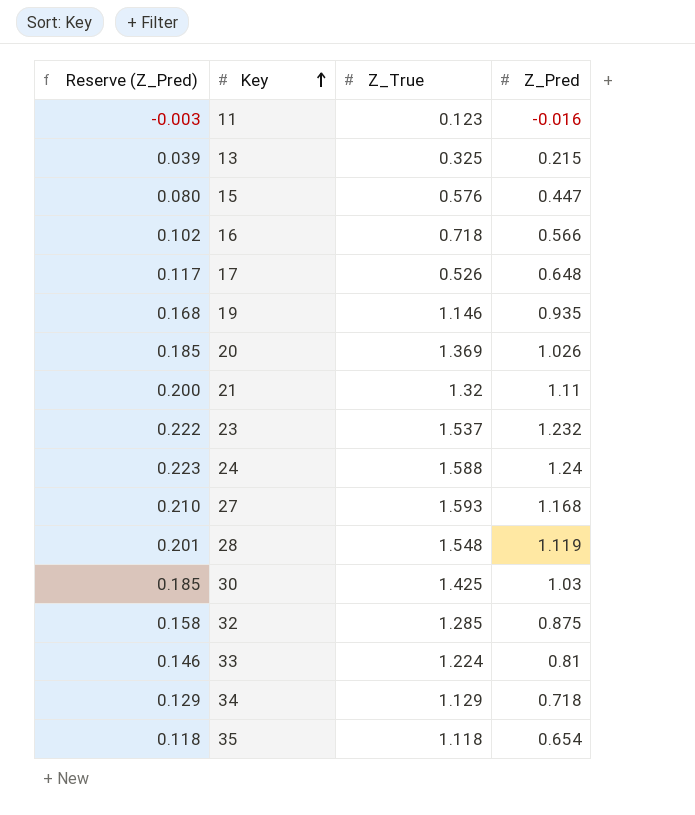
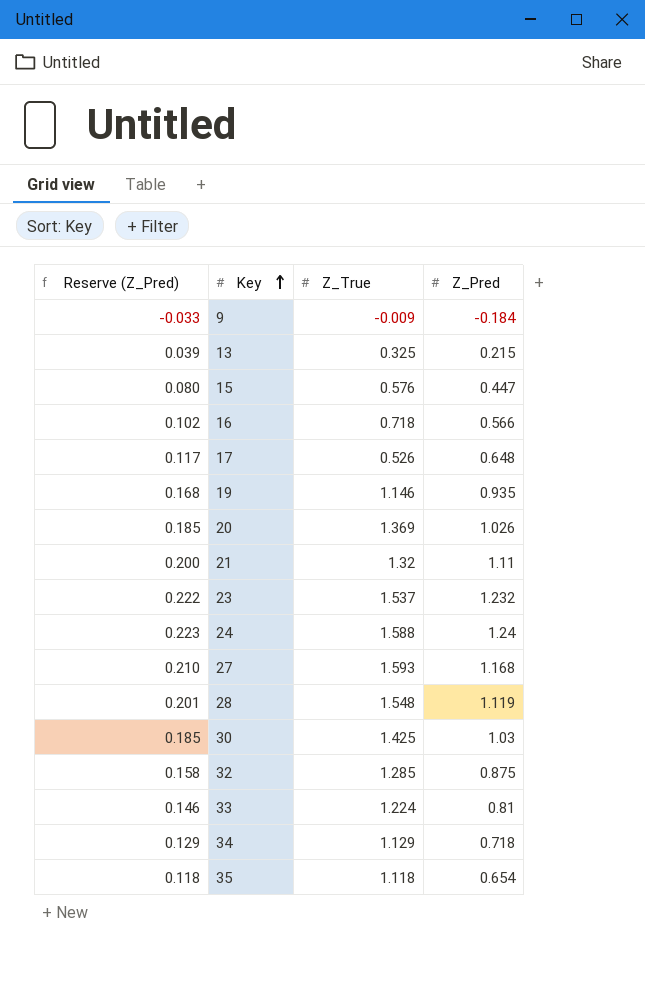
row 11: -0.003 | 0.123 | -0.016 -> none
row 9: none -> -0.033 | -0.009 | -0.184

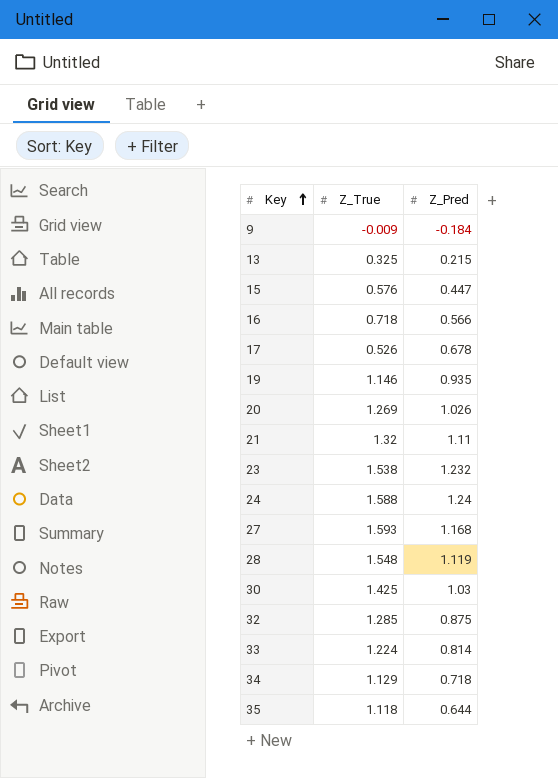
column Reserve (Z_Pred) | formula: [Z_Pred] * 0.18 -> none
17 | Z_Pred: 0.648 -> 0.678
20 | Z_True: 1.369 -> 1.269
23 | Z_True: 1.537 -> 1.538
33 | Z_Pred: 0.81 -> 0.814
35 | Z_Pred: 0.654 -> 0.644

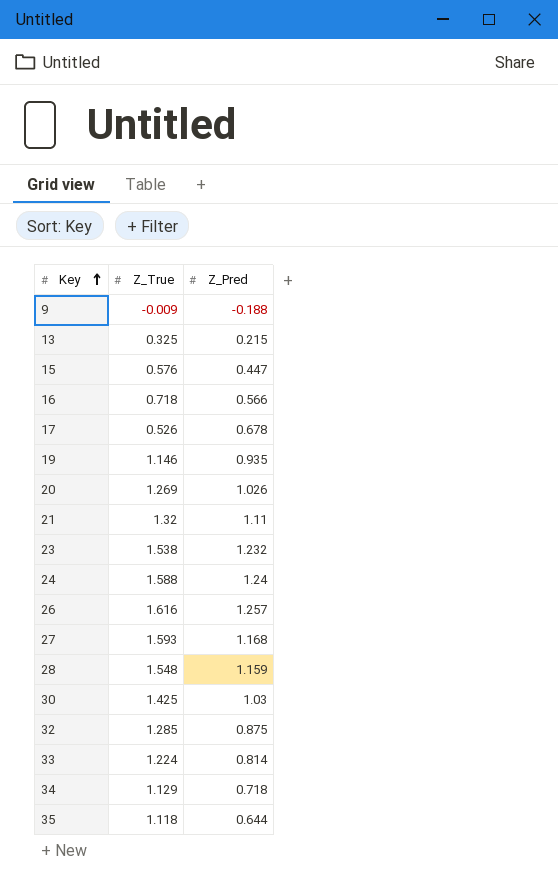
9 | Z_Pred: -0.184 -> -0.188
row 26: none -> 1.616 | 1.257
28 | Z_Pred: 1.119 -> 1.159

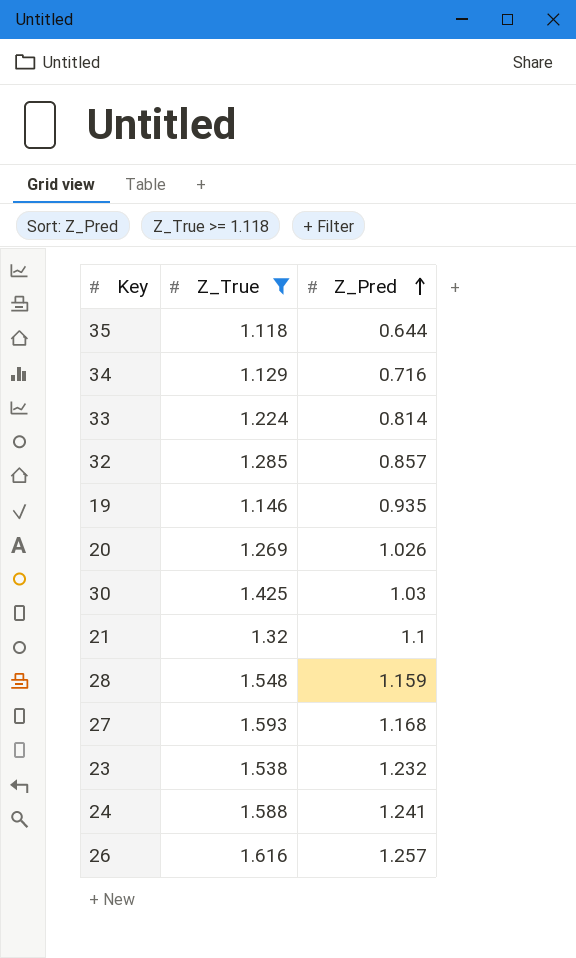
filter: none -> Z_True >= 1.118
row order: Key ascending -> Z_Pred ascending
34 | Z_Pred: 0.718 -> 0.716
32 | Z_Pred: 0.875 -> 0.857
21 | Z_Pred: 1.11 -> 1.1
24 | Z_Pred: 1.24 -> 1.241

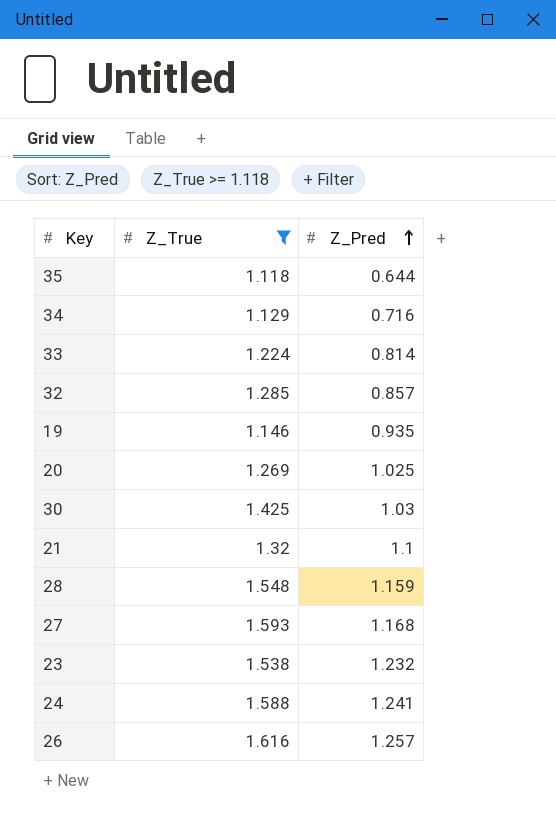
20 | Z_Pred: 1.026 -> 1.025

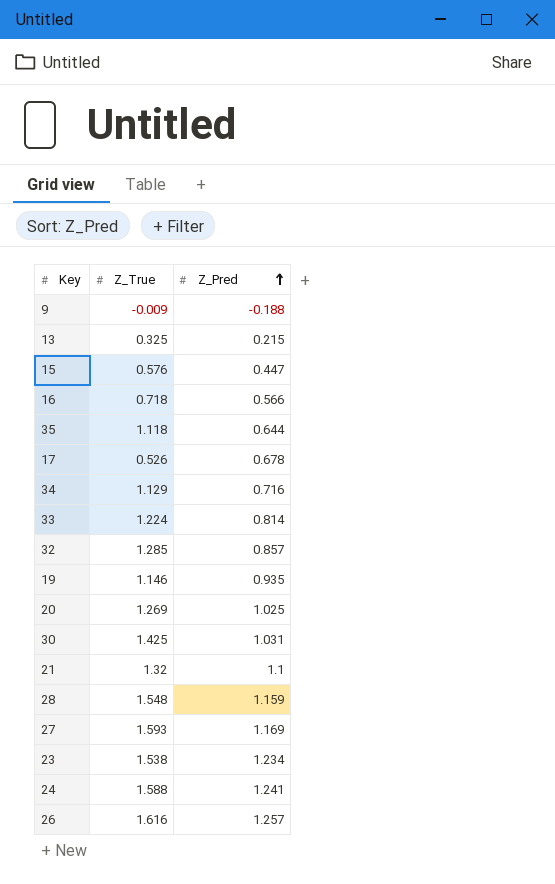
filter: Z_True >= 1.118 -> none
30 | Z_Pred: 1.03 -> 1.031
27 | Z_Pred: 1.168 -> 1.169
23 | Z_Pred: 1.232 -> 1.234

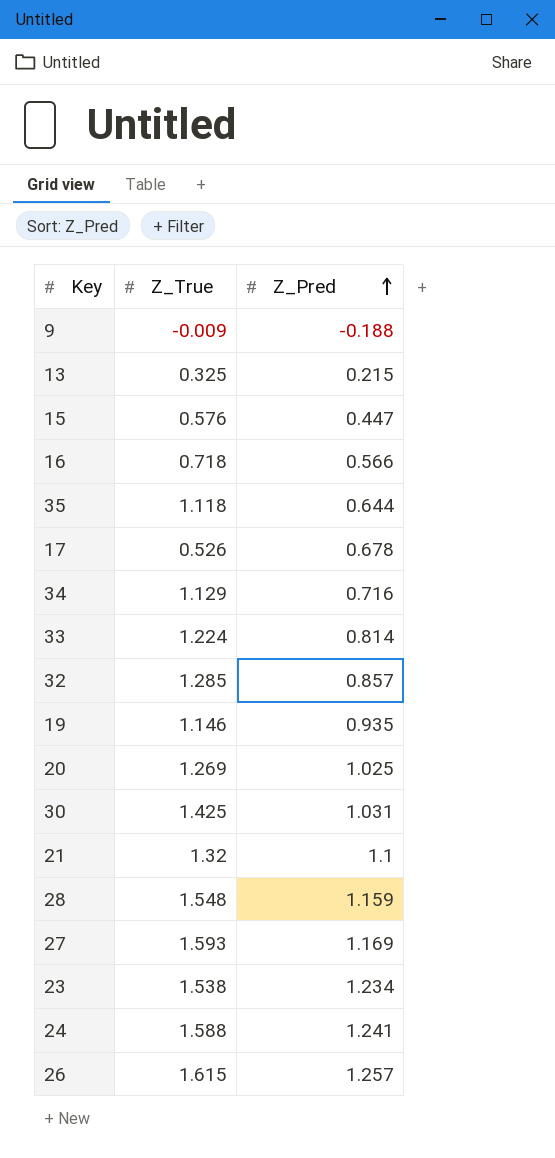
26 | Z_True: 1.616 -> 1.615

